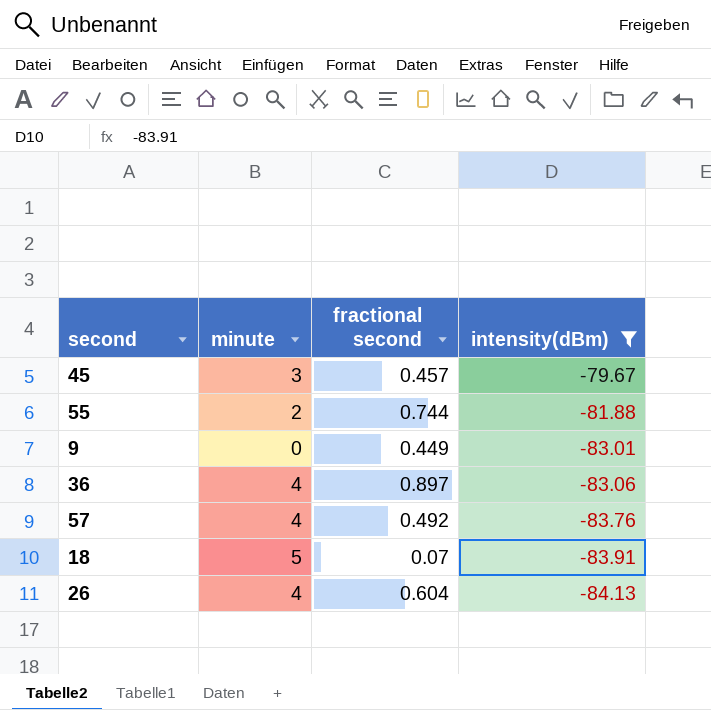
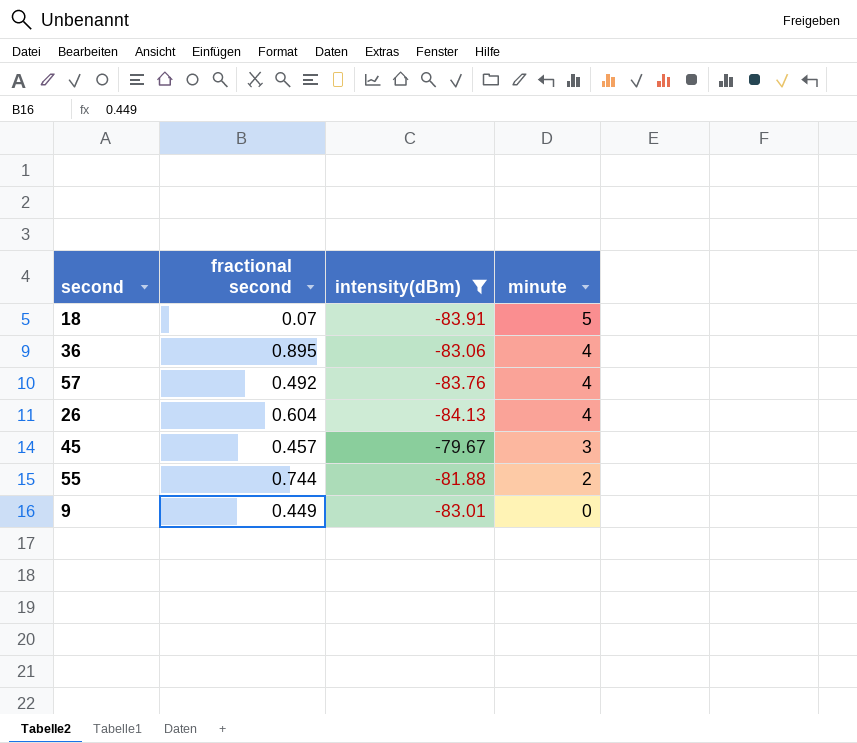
row order: intensity(dBm) descending -> minute descending
column minute | position: 2 -> 4
36 | fractional second: 0.897 -> 0.895

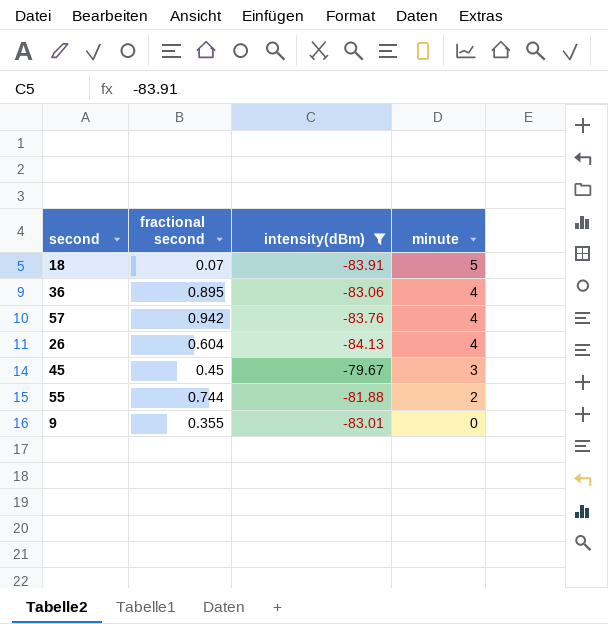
57 | fractional second: 0.492 -> 0.942
45 | fractional second: 0.457 -> 0.45
9 | fractional second: 0.449 -> 0.355

